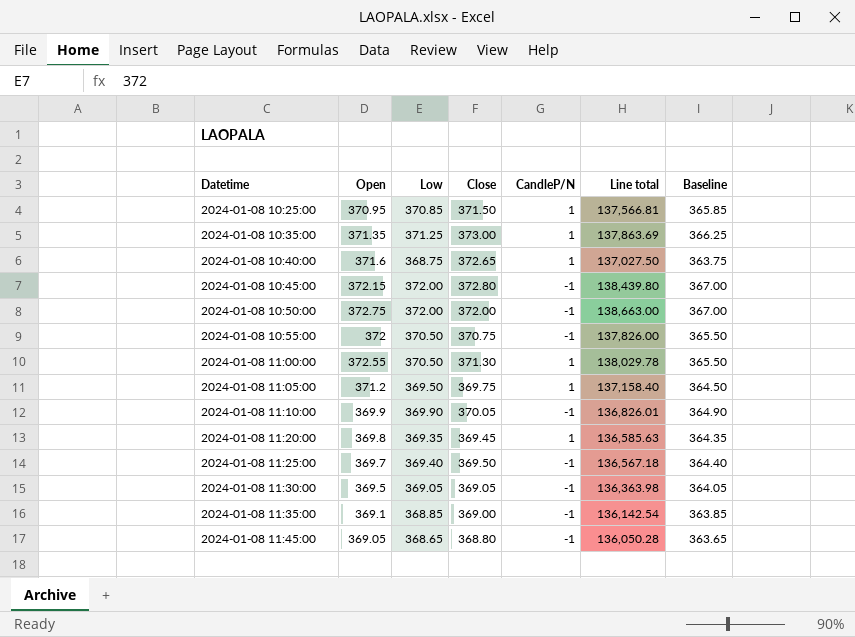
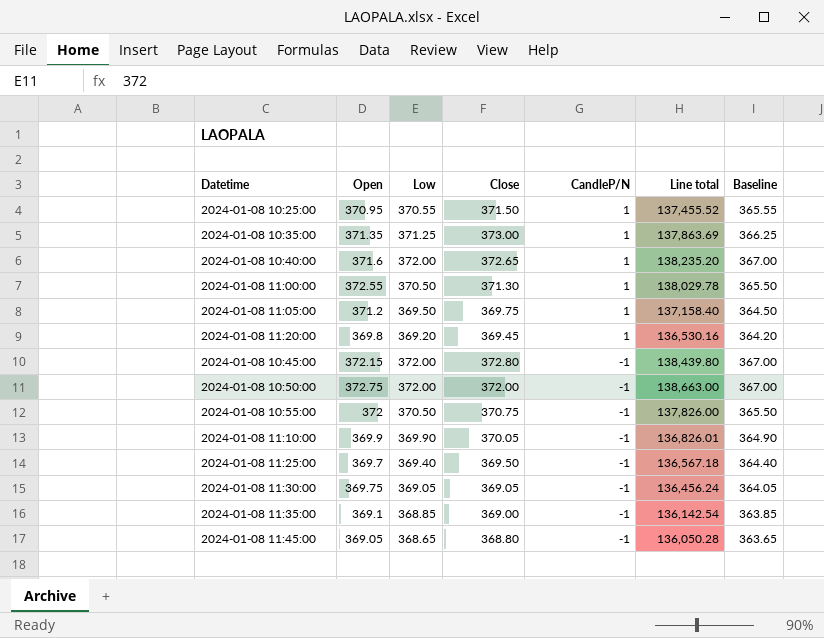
row order: Datetime ascending -> CandleP/N descending
2024-01-08 10:25:00 | Low: 370.85 -> 370.55
2024-01-08 10:25:00 | Line total: 137,566.81 -> 137,455.52
2024-01-08 10:25:00 | Baseline: 365.85 -> 365.55
2024-01-08 10:40:00 | Low: 368.75 -> 372.00
2024-01-08 10:40:00 | Line total: 137,027.50 -> 138,235.20
2024-01-08 10:40:00 | Baseline: 363.75 -> 367.00
2024-01-08 11:20:00 | Low: 369.35 -> 369.20
2024-01-08 11:20:00 | Line total: 136,585.63 -> 136,530.16
2024-01-08 11:20:00 | Baseline: 364.35 -> 364.20
2024-01-08 11:30:00 | Open: 369.5 -> 369.75
2024-01-08 11:30:00 | Line total: 136,363.98 -> 136,456.24

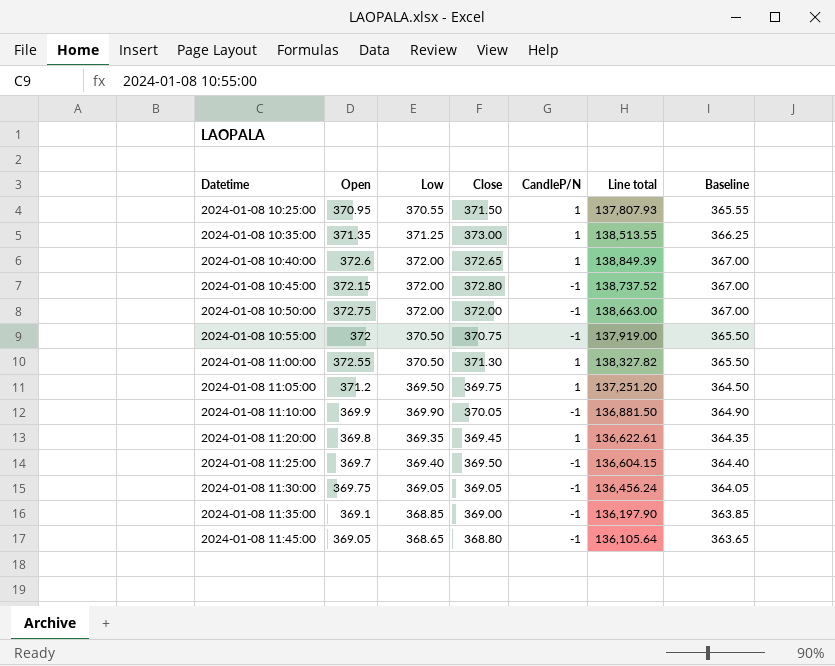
row order: CandleP/N descending -> Datetime ascending
column Line total | formula: [Open] * [Low] -> [Open] * [Close]
2024-01-08 10:40:00 | Open: 371.6 -> 372.6
2024-01-08 11:20:00 | Low: 369.20 -> 369.35
2024-01-08 11:20:00 | Baseline: 364.20 -> 364.35

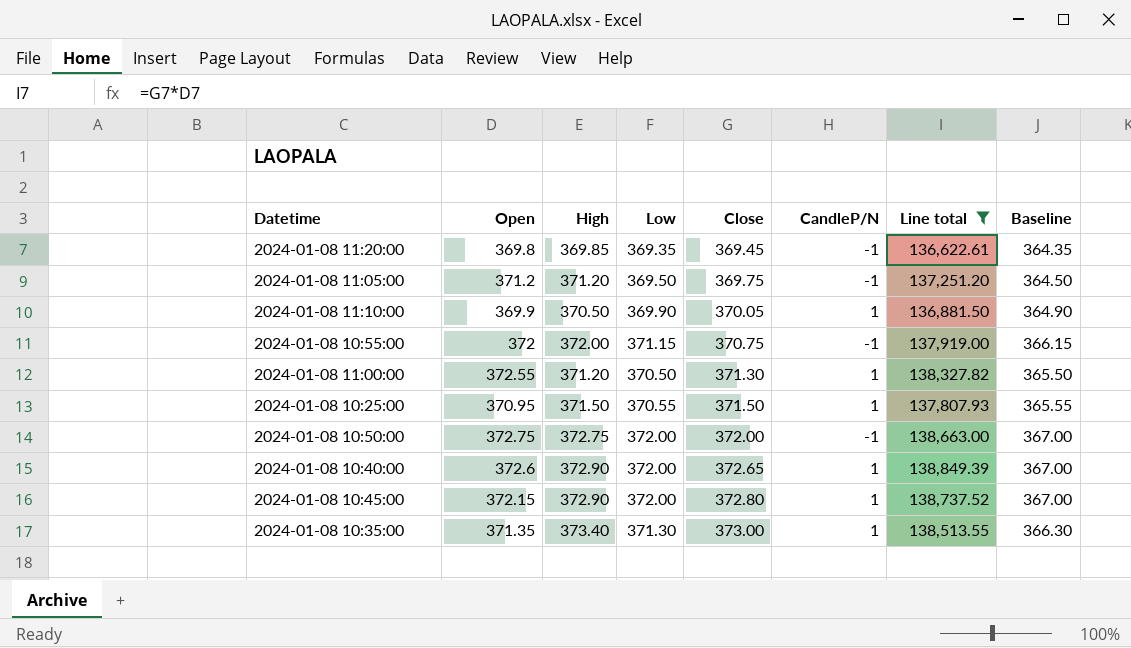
filter: none -> Line total >= 136,622.61
row order: Datetime ascending -> Close ascending
column High | position: none -> 3
2024-01-08 11:20:00 | CandleP/N: 1 -> -1
2024-01-08 11:05:00 | CandleP/N: 1 -> -1
2024-01-08 11:10:00 | CandleP/N: -1 -> 1
2024-01-08 10:55:00 | Low: 370.50 -> 371.15
2024-01-08 10:55:00 | Baseline: 365.50 -> 366.15
2024-01-08 10:45:00 | CandleP/N: -1 -> 1
2024-01-08 10:35:00 | Low: 371.25 -> 371.30
2024-01-08 10:35:00 | Baseline: 366.25 -> 366.30

